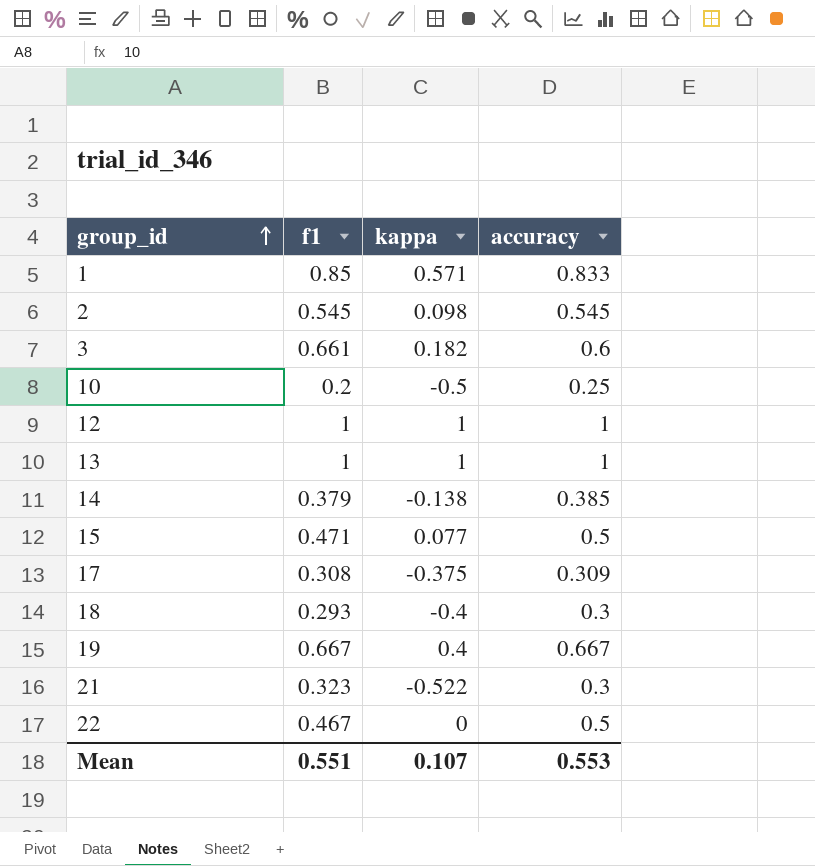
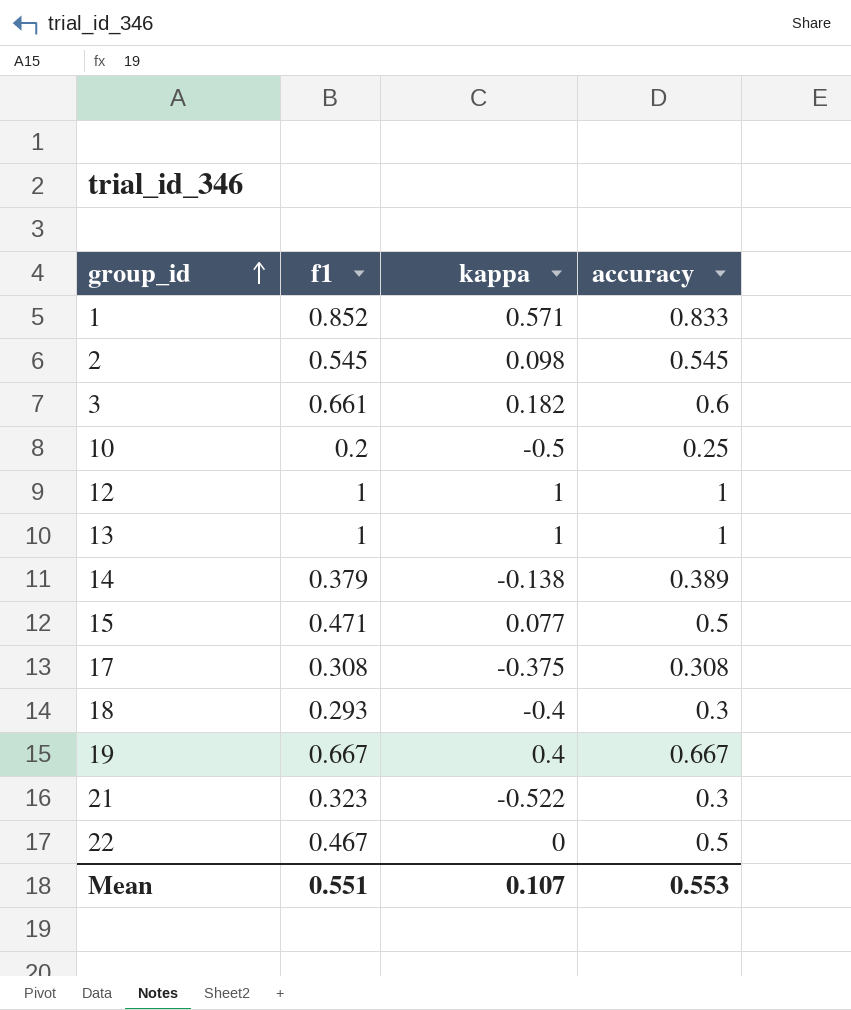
1 | f1: 0.85 -> 0.852
14 | accuracy: 0.385 -> 0.389
17 | accuracy: 0.309 -> 0.308

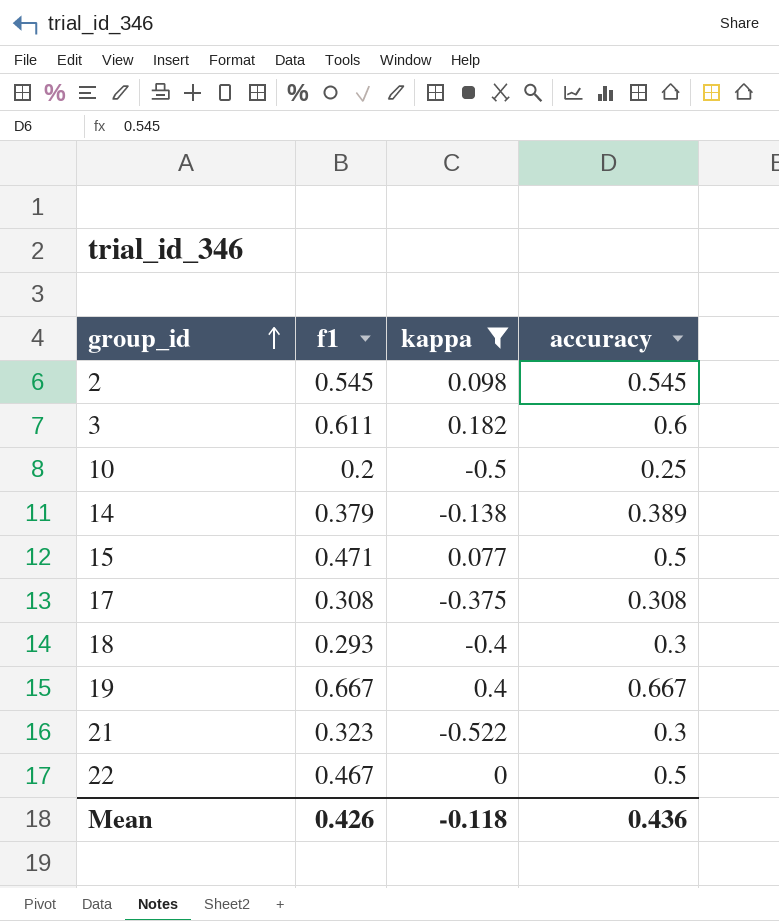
filter: none -> kappa <= 0.4
3 | f1: 0.661 -> 0.611
Mean | f1: 0.551 -> 0.426
Mean | kappa: 0.107 -> -0.118
Mean | accuracy: 0.553 -> 0.436

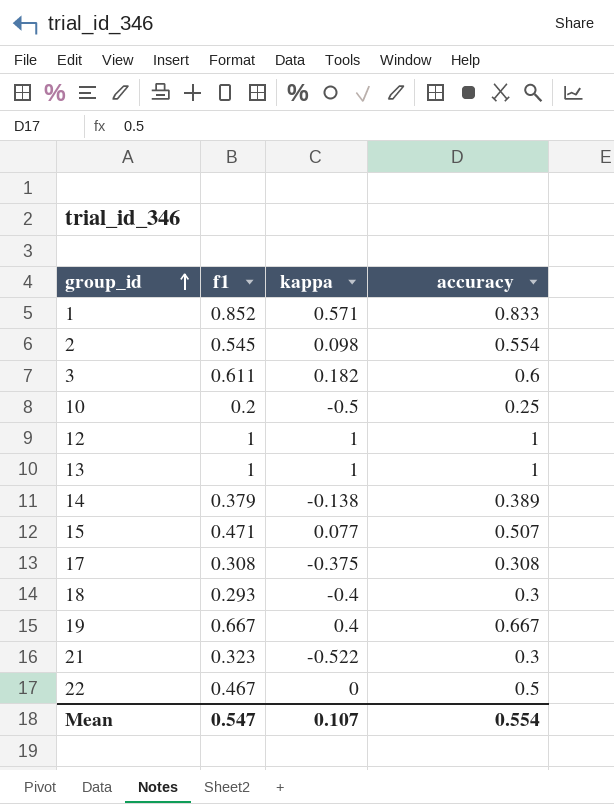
filter: kappa <= 0.4 -> none
2 | accuracy: 0.545 -> 0.554
15 | accuracy: 0.5 -> 0.507
Mean | f1: 0.426 -> 0.547
Mean | kappa: -0.118 -> 0.107
Mean | accuracy: 0.436 -> 0.554

